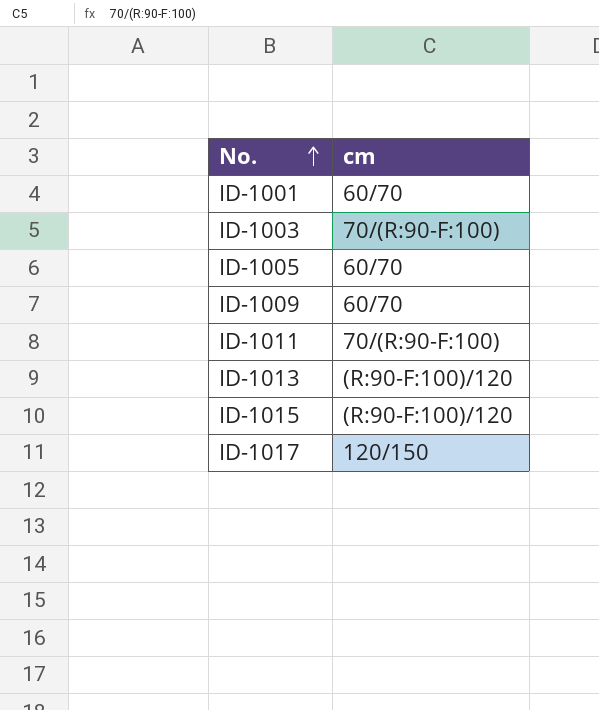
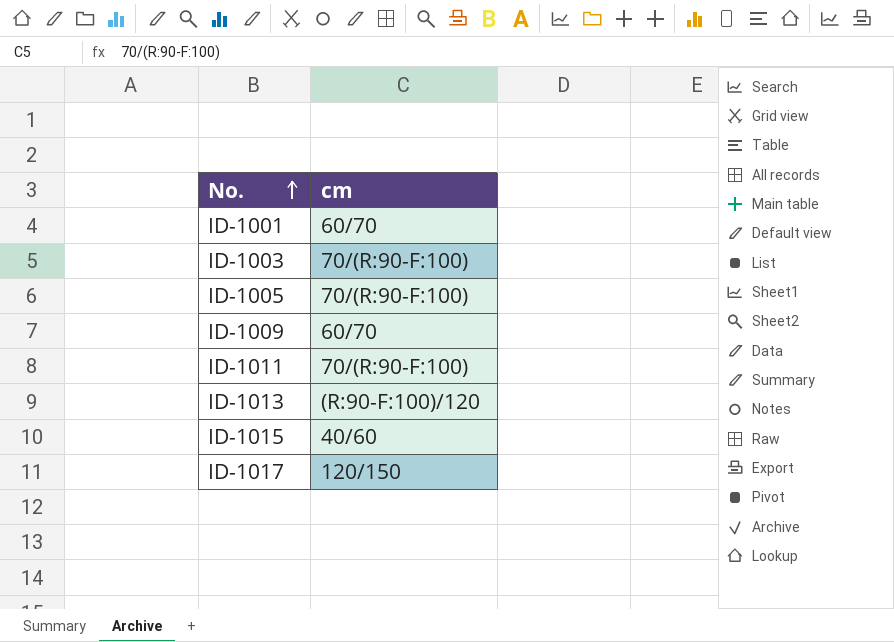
ID-1005 | cm: 60/70 -> 70/(R:90-F:100)
ID-1015 | cm: (R:90-F:100)/120 -> 40/60

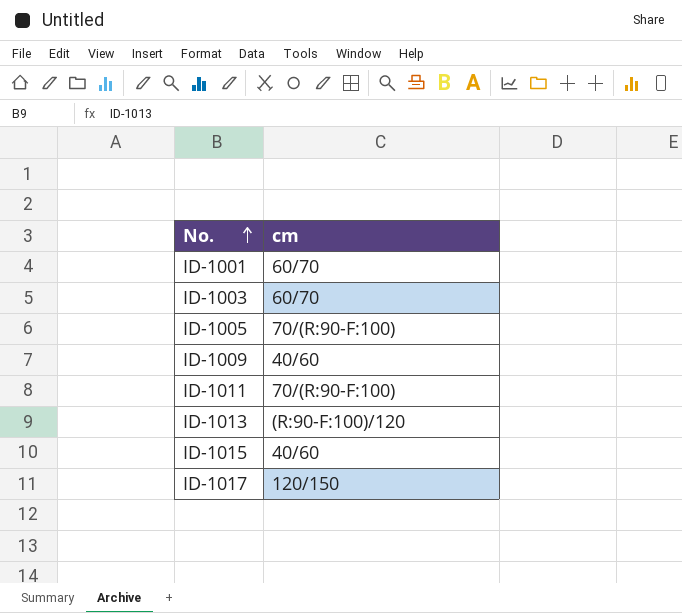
ID-1003 | cm: 70/(R:90-F:100) -> 60/70
ID-1009 | cm: 60/70 -> 40/60

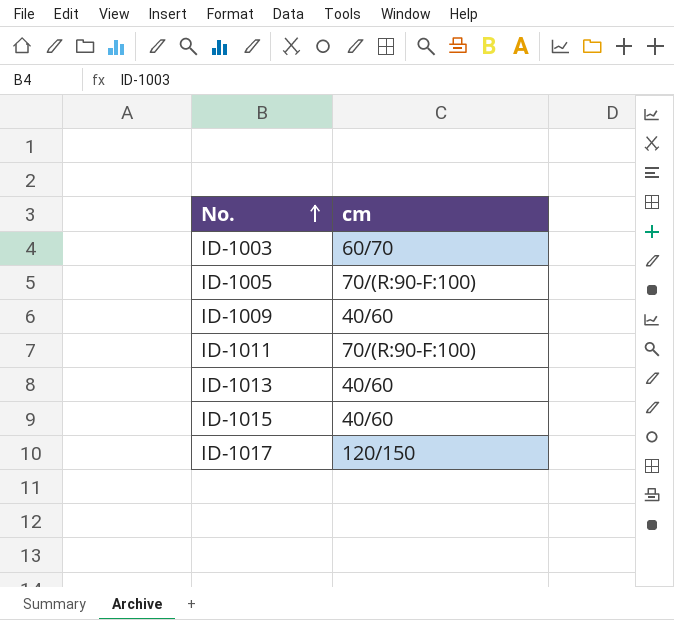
row ID-1001: 60/70 -> none
ID-1013 | cm: (R:90-F:100)/120 -> 40/60

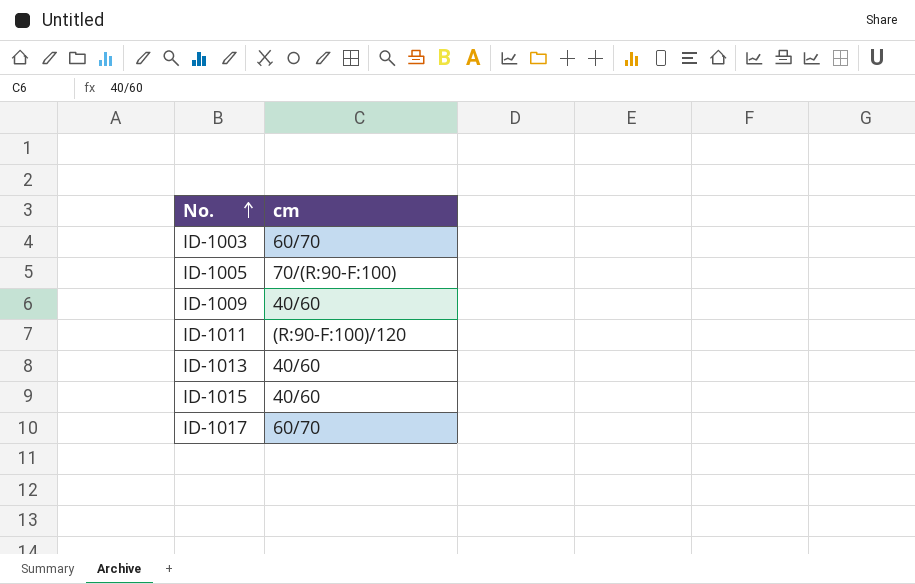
ID-1011 | cm: 70/(R:90-F:100) -> (R:90-F:100)/120
ID-1017 | cm: 120/150 -> 60/70

